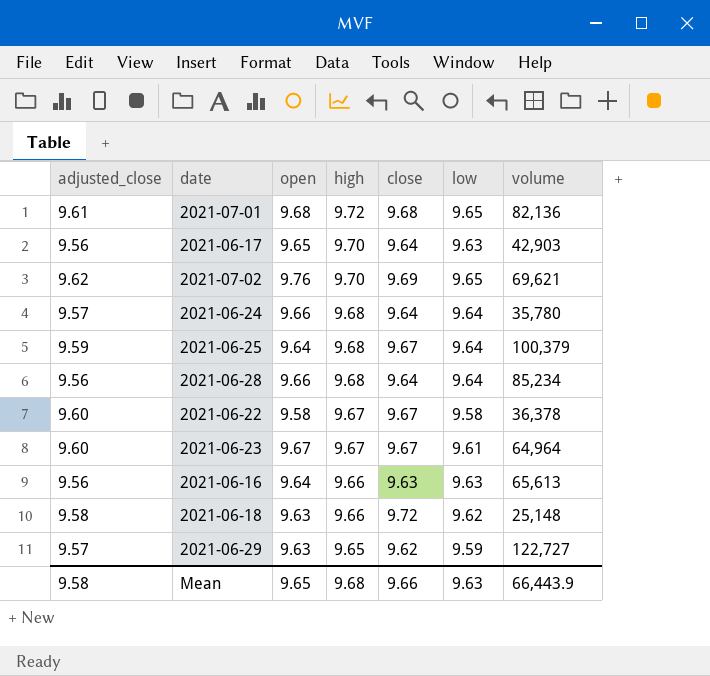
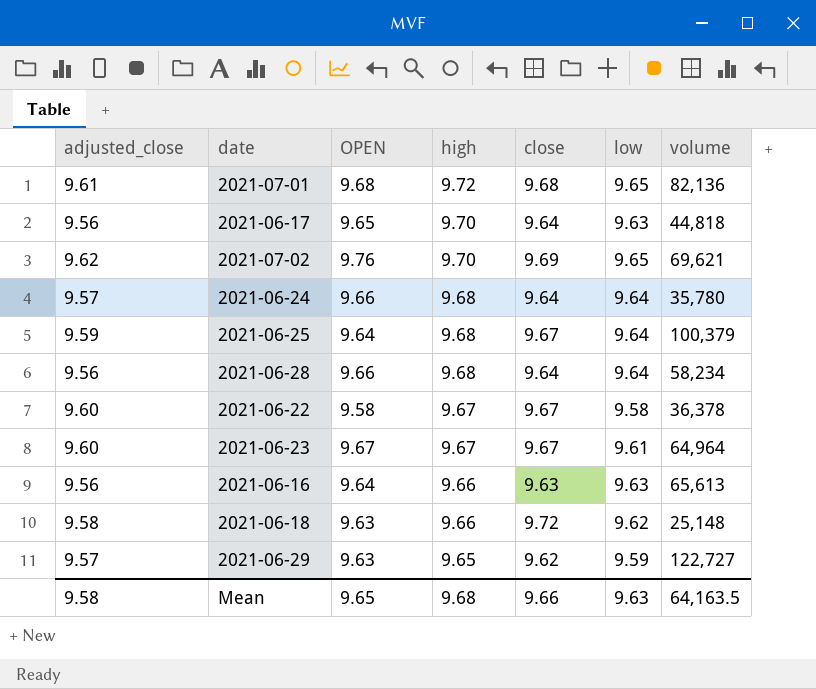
column name: open -> OPEN
2021-06-17 | volume: 42,903 -> 44,818
2021-06-28 | volume: 85,234 -> 58,234
Mean | volume: 66,443.9 -> 64,163.5

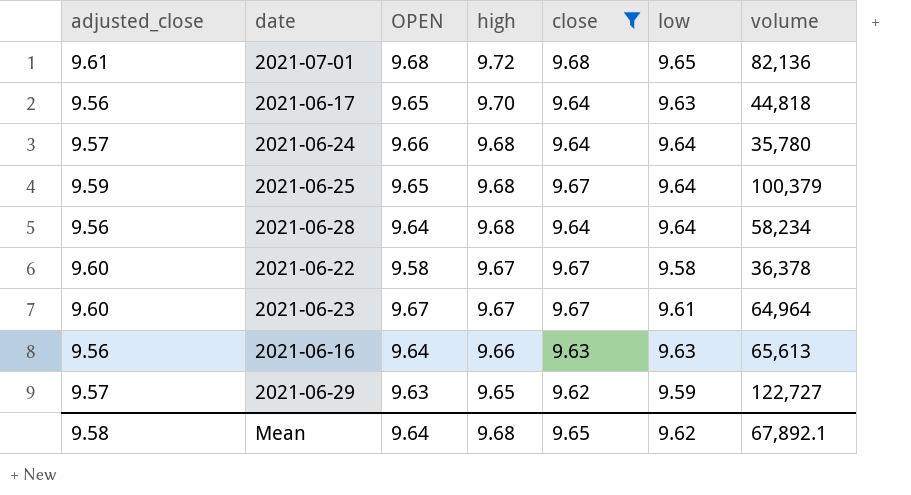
filter: none -> close <= 9.68
2021-06-25 | OPEN: 9.64 -> 9.65
2021-06-28 | OPEN: 9.66 -> 9.64
Mean | OPEN: 9.65 -> 9.64
Mean | close: 9.66 -> 9.65
Mean | low: 9.63 -> 9.62
Mean | volume: 64,163.5 -> 67,892.1

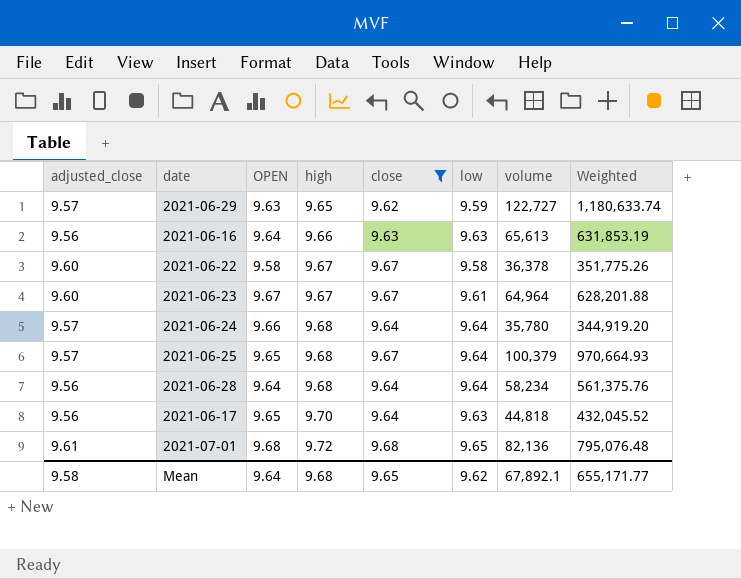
row order: high descending -> high ascending
column Weighted | formula: none -> [close] * [volume]
2021-06-25 | adjusted_close: 9.59 -> 9.57

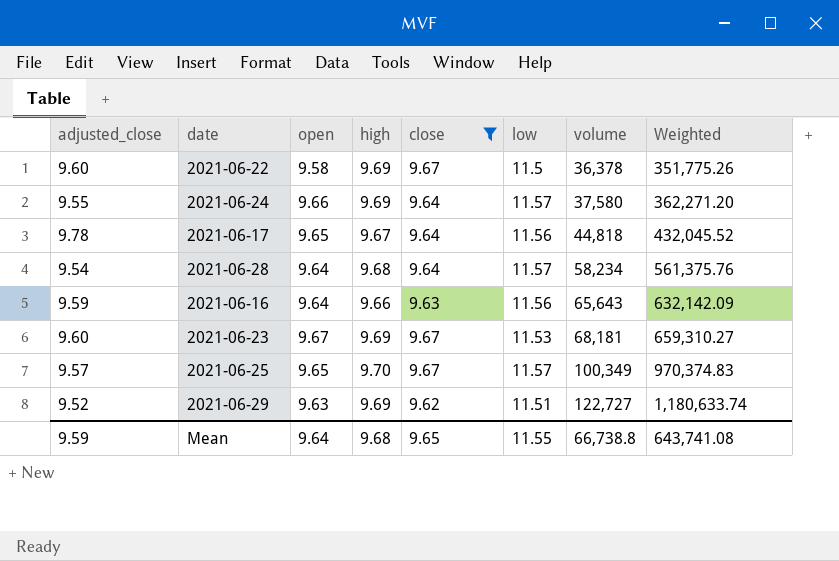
row order: high ascending -> volume ascending
column name: OPEN -> open
row 2021-07-01: 9.61 | 9.68 | 9.72 | 9.68 | 9.65 | 82,136 | 795,076.48 -> none
2021-06-22 | high: 9.67 -> 9.69
2021-06-22 | low: 9.58 -> 11.5
2021-06-24 | adjusted_close: 9.57 -> 9.55
2021-06-24 | high: 9.68 -> 9.69
2021-06-24 | low: 9.64 -> 11.57
2021-06-24 | volume: 35,780 -> 37,580
2021-06-24 | Weighted: 344,919.20 -> 362,271.20
2021-06-17 | adjusted_close: 9.56 -> 9.78
2021-06-17 | high: 9.70 -> 9.67
2021-06-17 | low: 9.63 -> 11.56
2021-06-28 | adjusted_close: 9.56 -> 9.54
2021-06-28 | low: 9.64 -> 11.57
2021-06-16 | adjusted_close: 9.56 -> 9.59
2021-06-16 | low: 9.63 -> 11.56
2021-06-16 | volume: 65,613 -> 65,643
2021-06-16 | Weighted: 631,853.19 -> 632,142.09
2021-06-23 | high: 9.67 -> 9.69
2021-06-23 | low: 9.61 -> 11.53
2021-06-23 | volume: 64,964 -> 68,181
2021-06-23 | Weighted: 628,201.88 -> 659,310.27
2021-06-25 | high: 9.68 -> 9.70
2021-06-25 | low: 9.64 -> 11.57
2021-06-25 | volume: 100,379 -> 100,349
2021-06-25 | Weighted: 970,664.93 -> 970,374.83
2021-06-29 | adjusted_close: 9.57 -> 9.52
2021-06-29 | high: 9.65 -> 9.69
2021-06-29 | low: 9.59 -> 11.51
Mean | adjusted_close: 9.58 -> 9.59
Mean | low: 9.62 -> 11.55
Mean | volume: 67,892.1 -> 66,738.8
Mean | Weighted: 655,171.77 -> 643,741.08

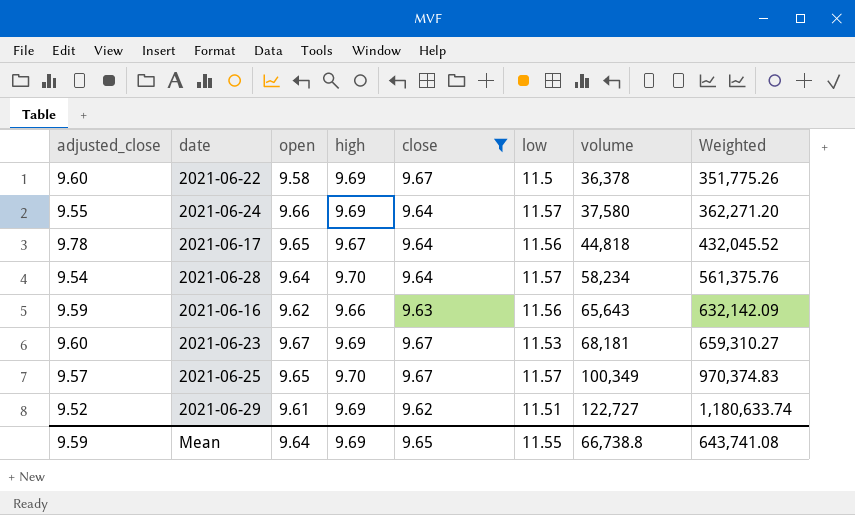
2021-06-28 | high: 9.68 -> 9.70
2021-06-16 | open: 9.64 -> 9.62
2021-06-29 | open: 9.63 -> 9.61
Mean | high: 9.68 -> 9.69

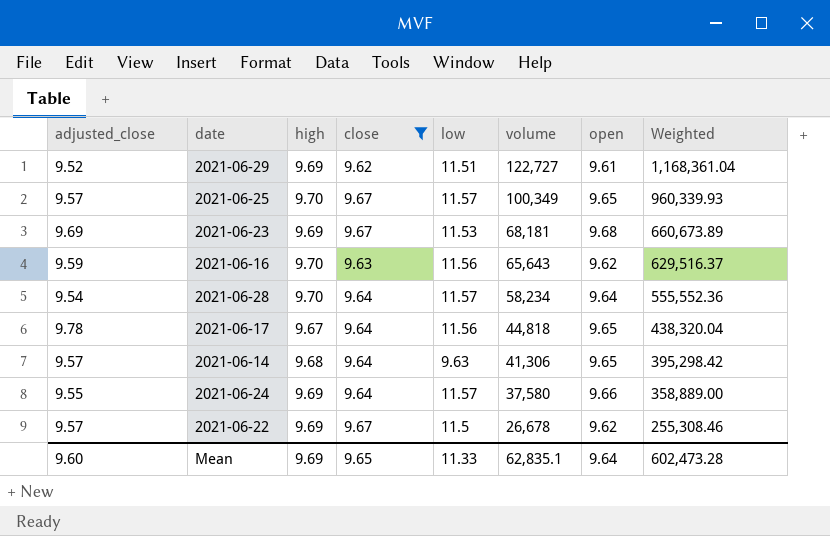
row order: volume ascending -> volume descending
column open | position: 3 -> 7
column Weighted | formula: [close] * [volume] -> [adjusted_close] * [volume]
2021-06-23 | adjusted_close: 9.60 -> 9.69
2021-06-23 | open: 9.67 -> 9.68
2021-06-16 | high: 9.66 -> 9.70
row 2021-06-14: none -> 9.57 | 9.68 | 9.64 | 9.63 | 41,306 | 9.65 | 395,298.42
2021-06-22 | adjusted_close: 9.60 -> 9.57
2021-06-22 | volume: 36,378 -> 26,678
2021-06-22 | open: 9.58 -> 9.62
Mean | adjusted_close: 9.59 -> 9.60
Mean | low: 11.55 -> 11.33
Mean | volume: 66,738.8 -> 62,835.1
Mean | Weighted: 643,741.08 -> 602,473.28

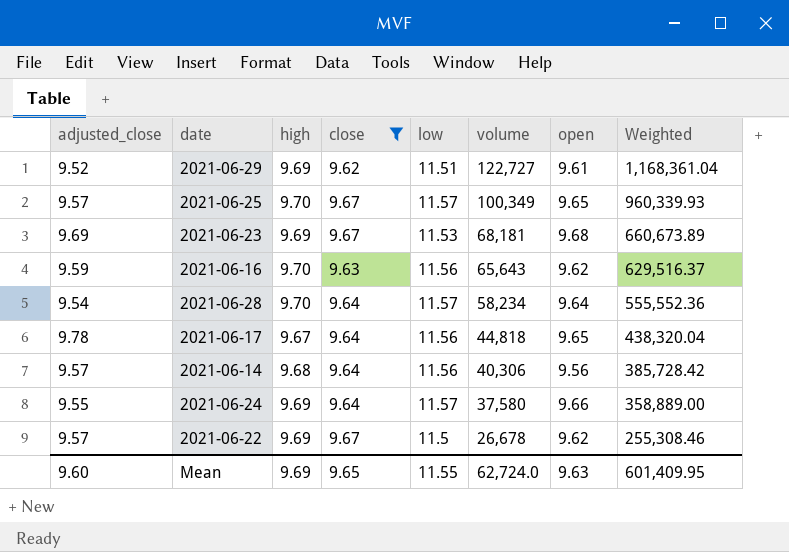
2021-06-14 | low: 9.63 -> 11.56
2021-06-14 | volume: 41,306 -> 40,306
2021-06-14 | open: 9.65 -> 9.56
2021-06-14 | Weighted: 395,298.42 -> 385,728.42
Mean | low: 11.33 -> 11.55
Mean | volume: 62,835.1 -> 62,724.0
Mean | open: 9.64 -> 9.63
Mean | Weighted: 602,473.28 -> 601,409.95

